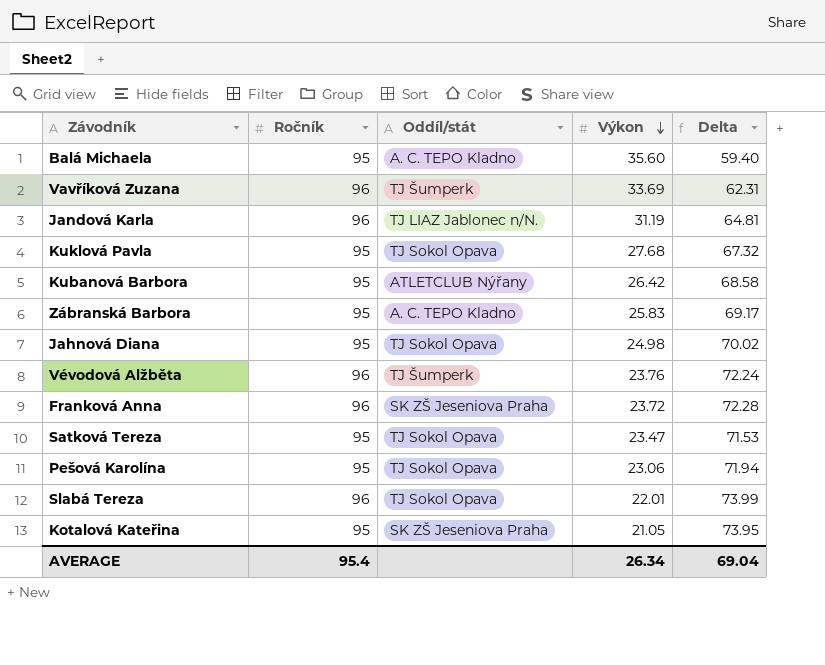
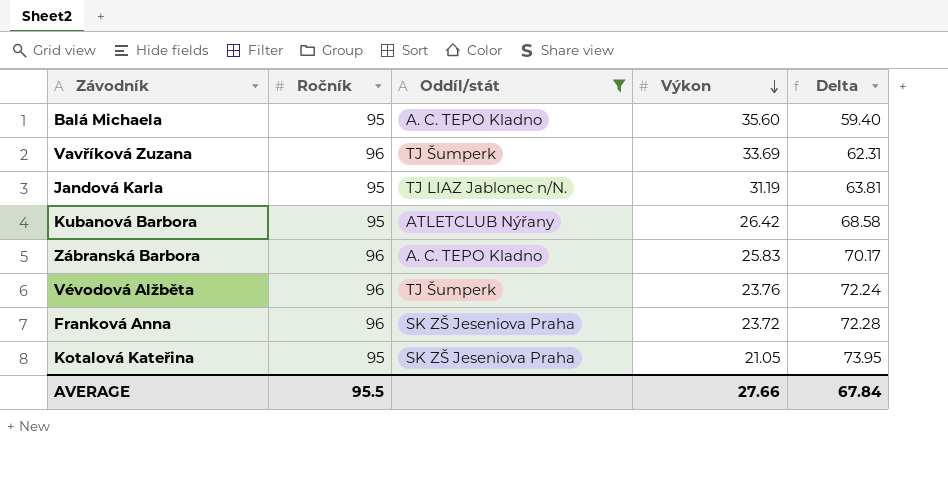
filter: none -> Oddíl/stát != TJ Sokol Opava
Jandová Karla | Ročník: 96 -> 95
Jandová Karla | Delta: 64.81 -> 63.81
Zábranská Barbora | Ročník: 95 -> 96
Zábranská Barbora | Delta: 69.17 -> 70.17
AVERAGE | Ročník: 95.4 -> 95.5
AVERAGE | Výkon: 26.34 -> 27.66
AVERAGE | Delta: 69.04 -> 67.84

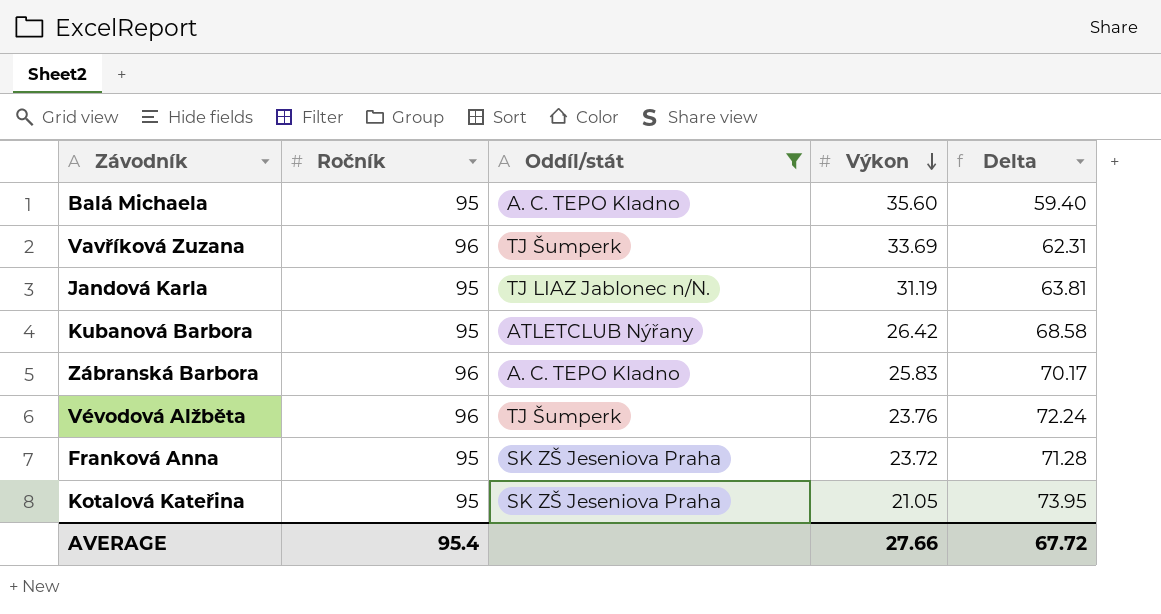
Franková Anna | Ročník: 96 -> 95
Franková Anna | Delta: 72.28 -> 71.28
AVERAGE | Ročník: 95.5 -> 95.4
AVERAGE | Delta: 67.84 -> 67.72

